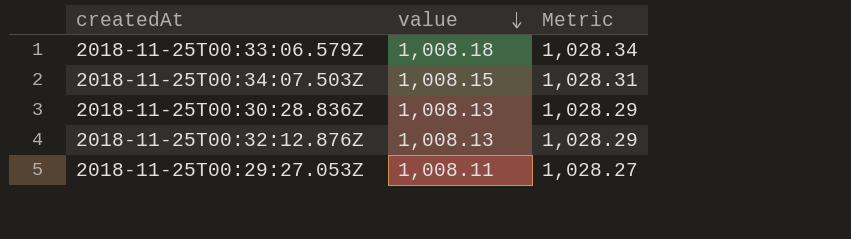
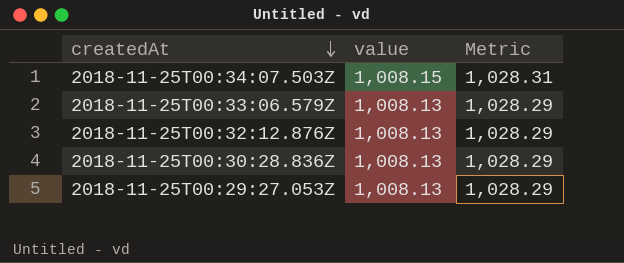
row order: value descending -> createdAt descending
2018-11-25T00:33:06.579Z | value: 1,008.18 -> 1,008.13
2018-11-25T00:33:06.579Z | Metric: 1,028.34 -> 1,028.29
2018-11-25T00:29:27.053Z | value: 1,008.11 -> 1,008.13
2018-11-25T00:29:27.053Z | Metric: 1,028.27 -> 1,028.29

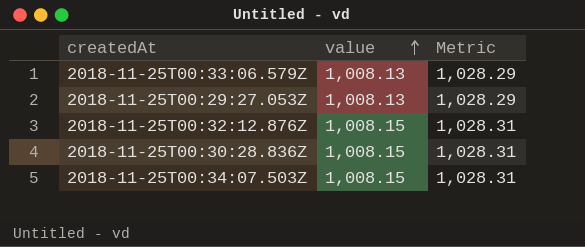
row order: createdAt descending -> value ascending
2018-11-25T00:32:12.876Z | value: 1,008.13 -> 1,008.15
2018-11-25T00:32:12.876Z | Metric: 1,028.29 -> 1,028.31
2018-11-25T00:30:28.836Z | value: 1,008.13 -> 1,008.15
2018-11-25T00:30:28.836Z | Metric: 1,028.29 -> 1,028.31

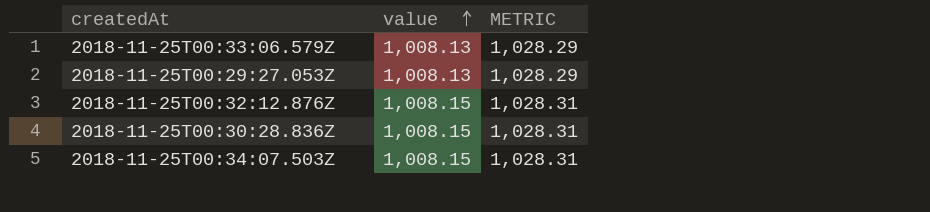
column name: Metric -> METRIC

